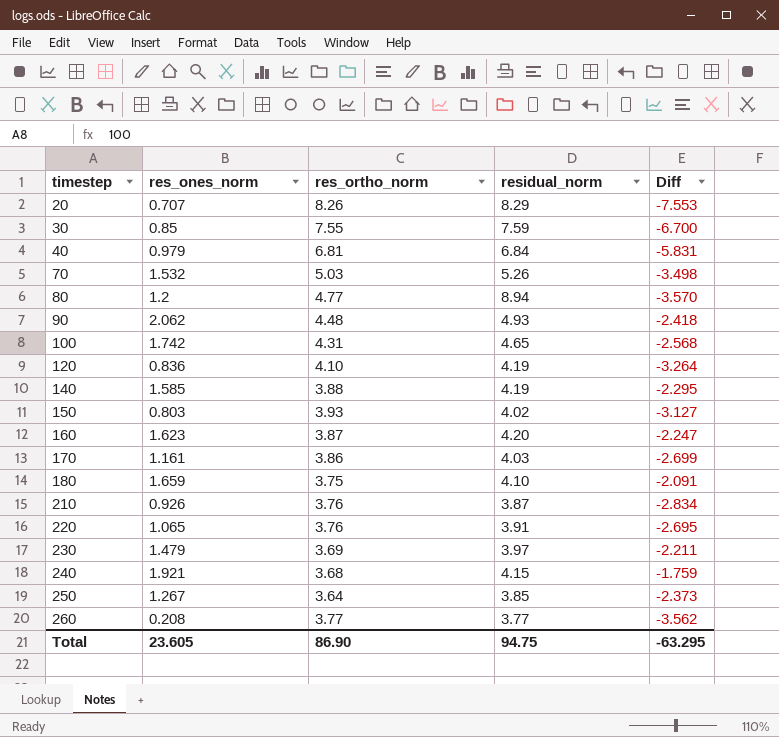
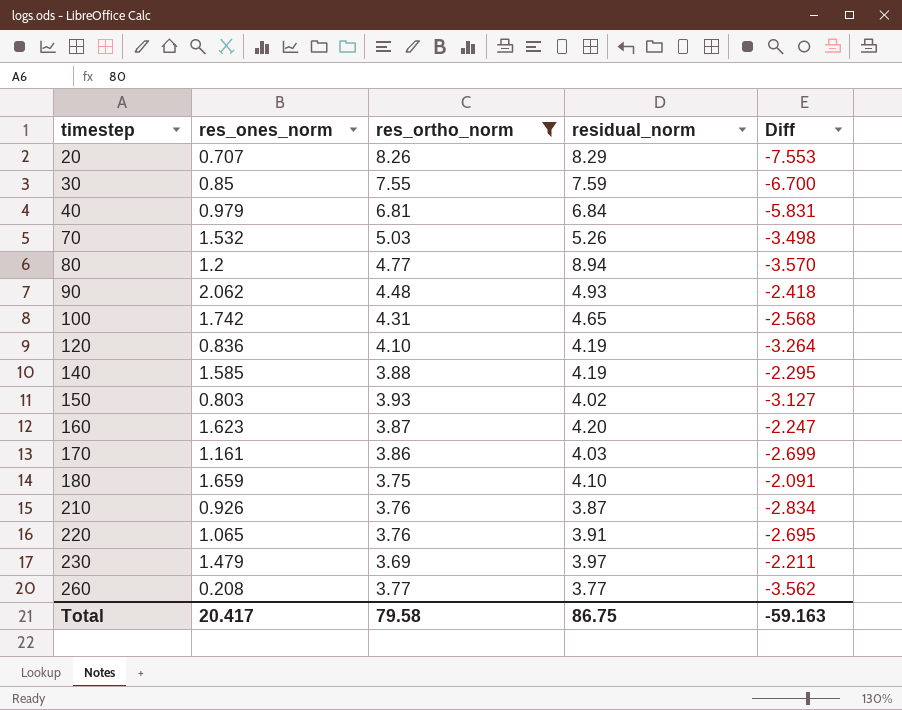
filter: none -> res_ortho_norm >= 3.69
Total | res_ones_norm: 23.605 -> 20.417
Total | res_ortho_norm: 86.90 -> 79.58
Total | residual_norm: 94.75 -> 86.75
Total | Diff: -63.295 -> -59.163

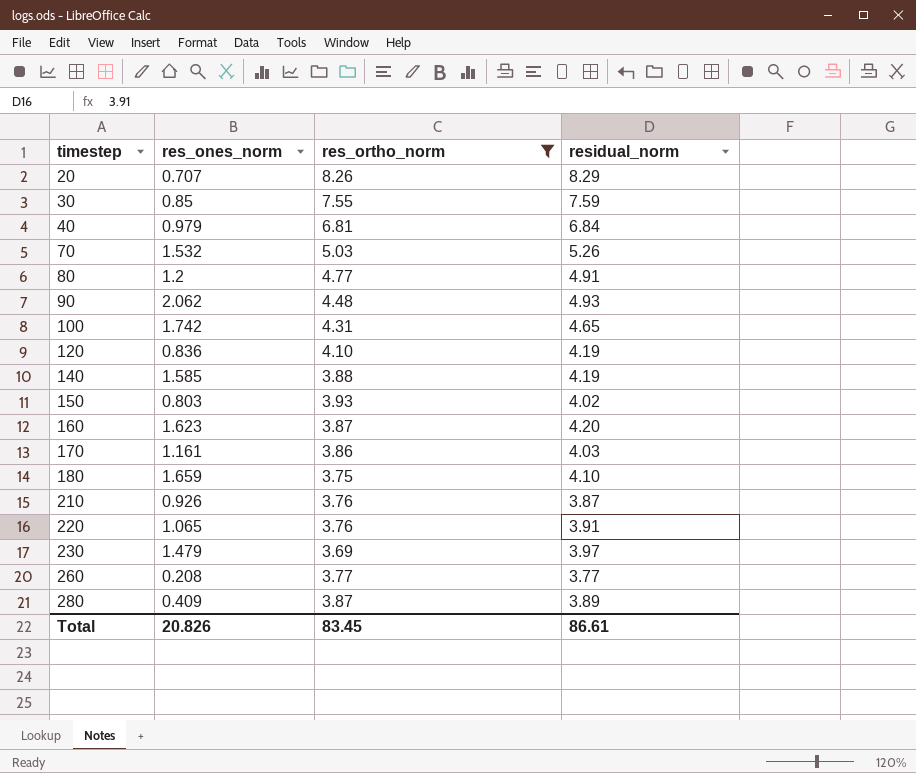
column Diff | formula: [res_ones_norm] - [res_ortho_norm] -> none
80 | residual_norm: 8.94 -> 4.91
row 280: none -> 0.409 | 3.87 | 3.89
Total | res_ones_norm: 20.417 -> 20.826
Total | res_ortho_norm: 79.58 -> 83.45
Total | residual_norm: 86.75 -> 86.61

